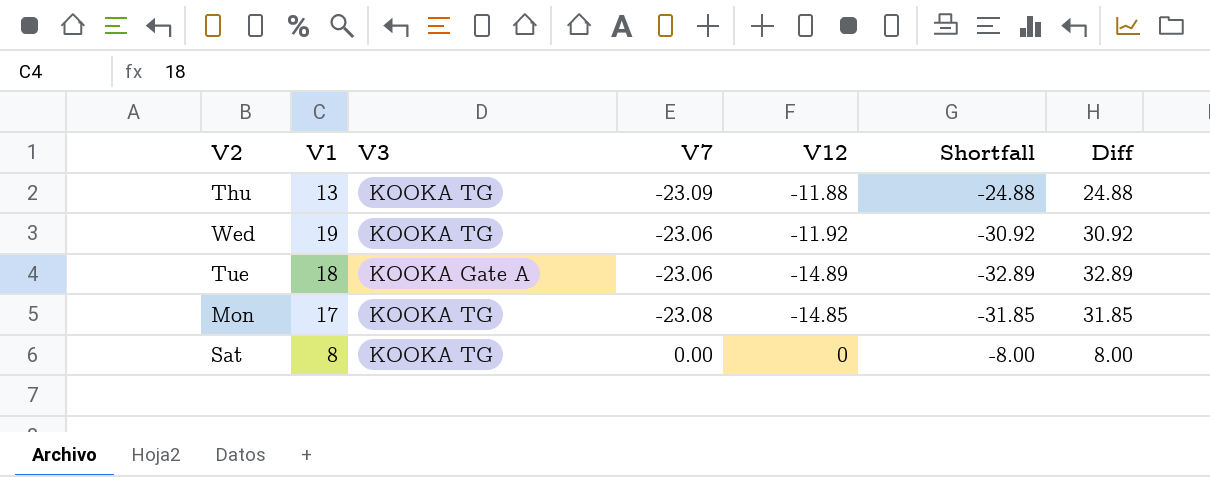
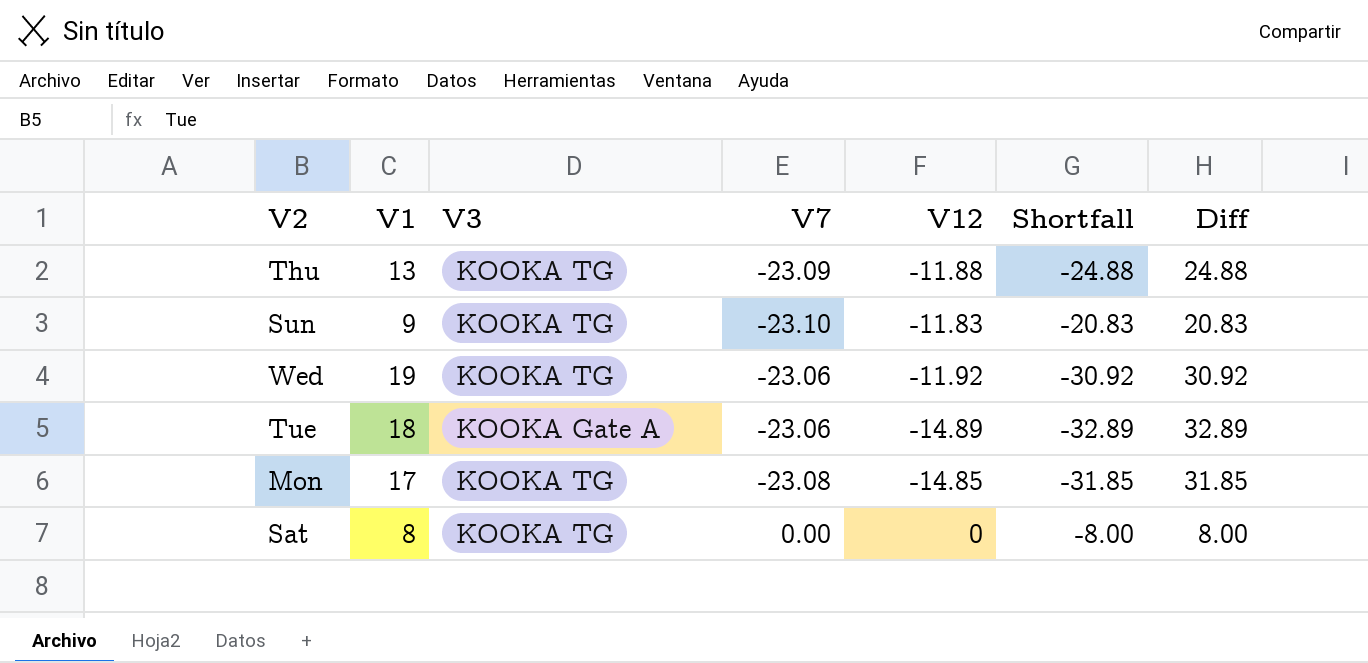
row Sun: none -> 9 | KOOKA TG | -23.10 | -11.83 | -20.83 | 20.83

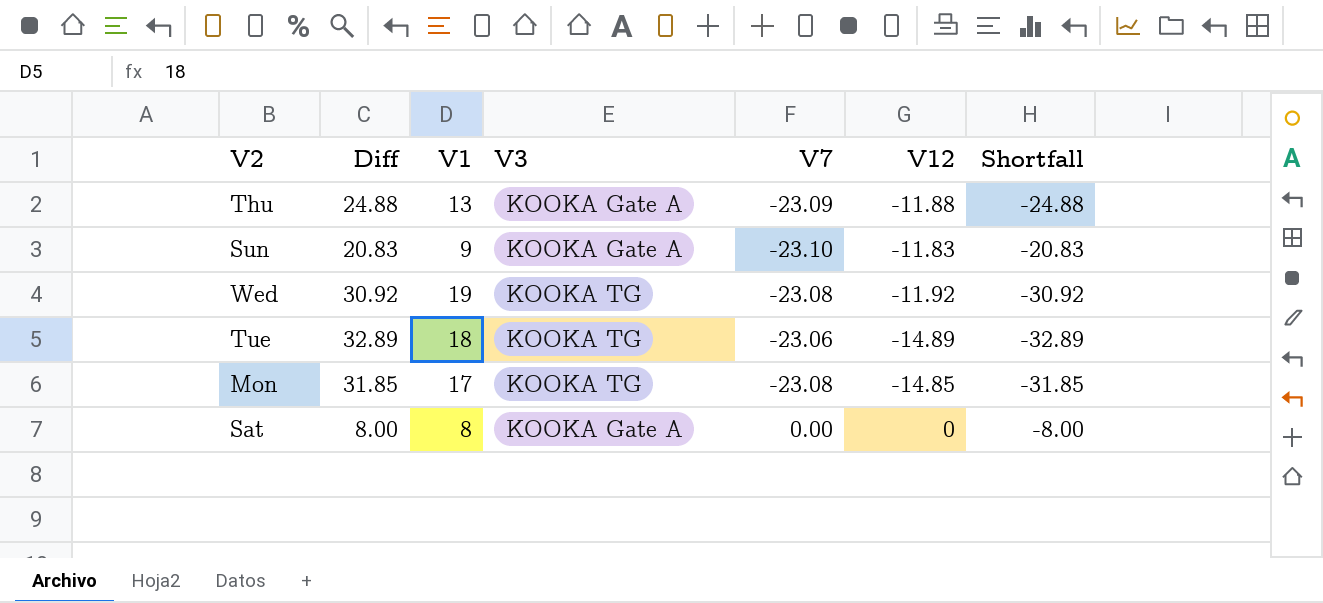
column Diff | position: 7 -> 2
Thu | V3: KOOKA TG -> KOOKA Gate A
Sun | V3: KOOKA TG -> KOOKA Gate A
Wed | V7: -23.06 -> -23.08
Tue | V3: KOOKA Gate A -> KOOKA TG
Sat | V3: KOOKA TG -> KOOKA Gate A

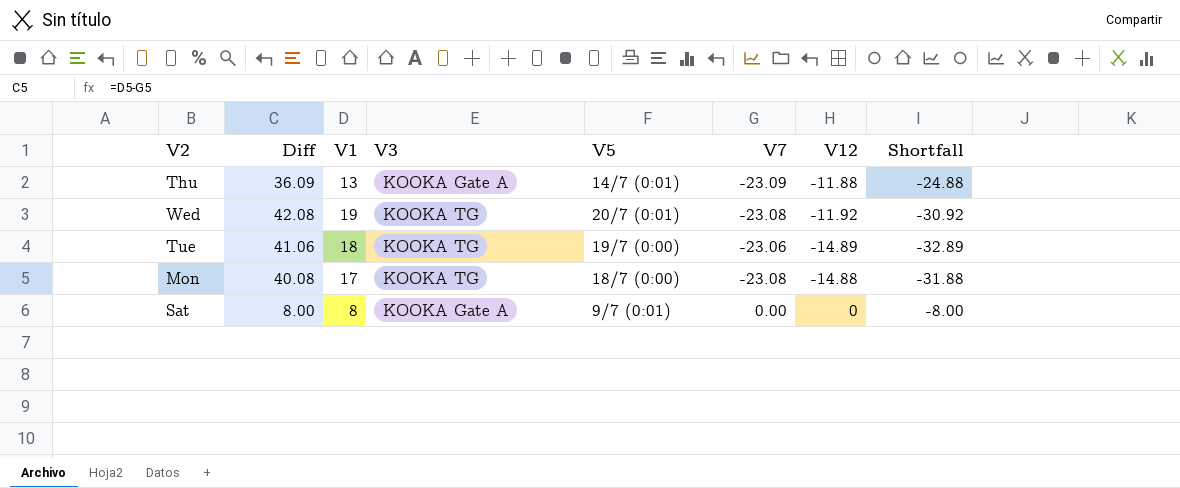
column Diff | formula: [V1] - [V12] -> [V1] - [V7]
column V5 | position: none -> 5
row Sun: 20.83 | 9 | KOOKA Gate A | -23.10 | -11.83 | -20.83 -> none
Mon | V12: -14.85 -> -14.88
Mon | Shortfall: -31.85 -> -31.88

